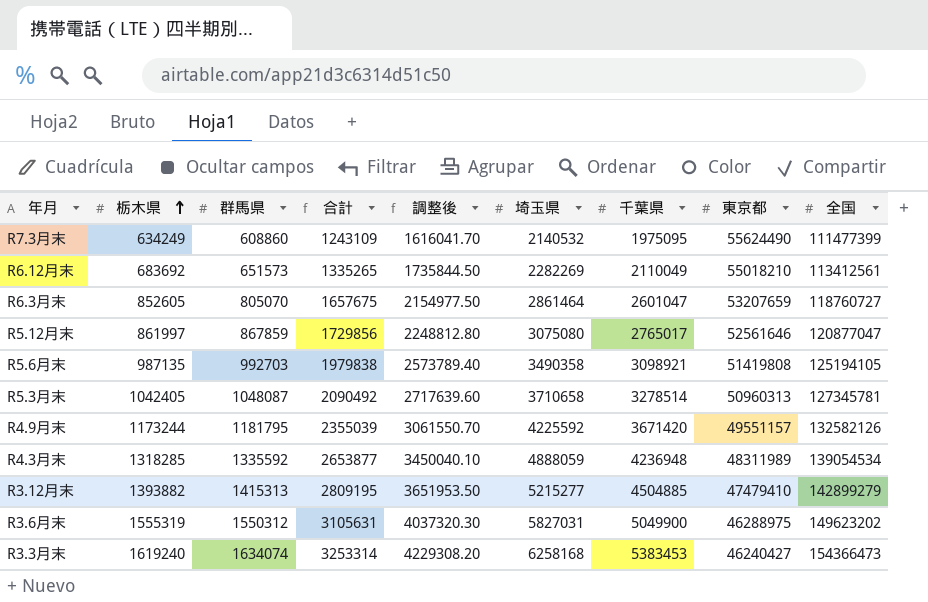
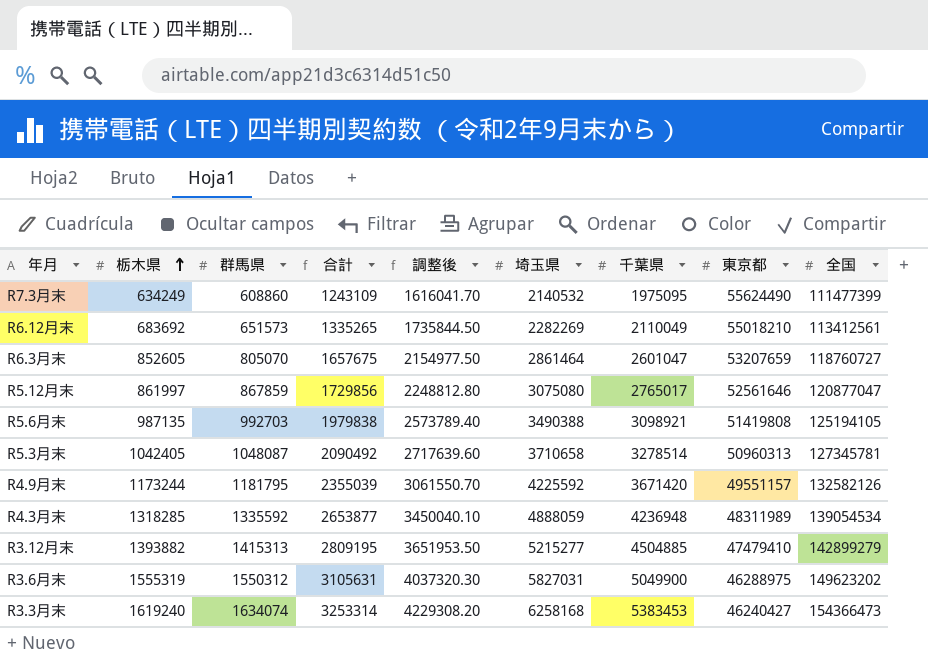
R5.6月末 | 埼玉県: 3490358 -> 3490388

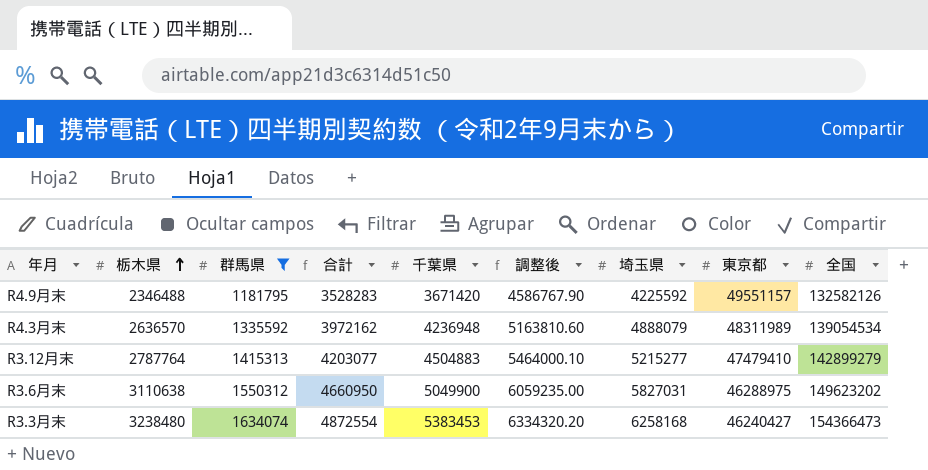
filter: none -> 群馬県 >= 1181795
column 千葉県 | position: 7 -> 5
R4.9月末 | 栃木県: 1173244 -> 2346488
R4.9月末 | 合計: 2355039 -> 3528283
R4.9月末 | 調整後: 3061550.70 -> 4586767.90
R4.3月末 | 栃木県: 1318285 -> 2636570
R4.3月末 | 合計: 2653877 -> 3972162
R4.3月末 | 調整後: 3450040.10 -> 5163810.60
R4.3月末 | 埼玉県: 4888059 -> 4888079
R3.12月末 | 栃木県: 1393882 -> 2787764
R3.12月末 | 合計: 2809195 -> 4203077
R3.12月末 | 千葉県: 4504885 -> 4504883
R3.12月末 | 調整後: 3651953.50 -> 5464000.10
R3.6月末 | 栃木県: 1555319 -> 3110638
R3.6月末 | 合計: 3105631 -> 4660950
R3.6月末 | 調整後: 4037320.30 -> 6059235.00
R3.3月末 | 栃木県: 1619240 -> 3238480
R3.3月末 | 合計: 3253314 -> 4872554
R3.3月末 | 調整後: 4229308.20 -> 6334320.20

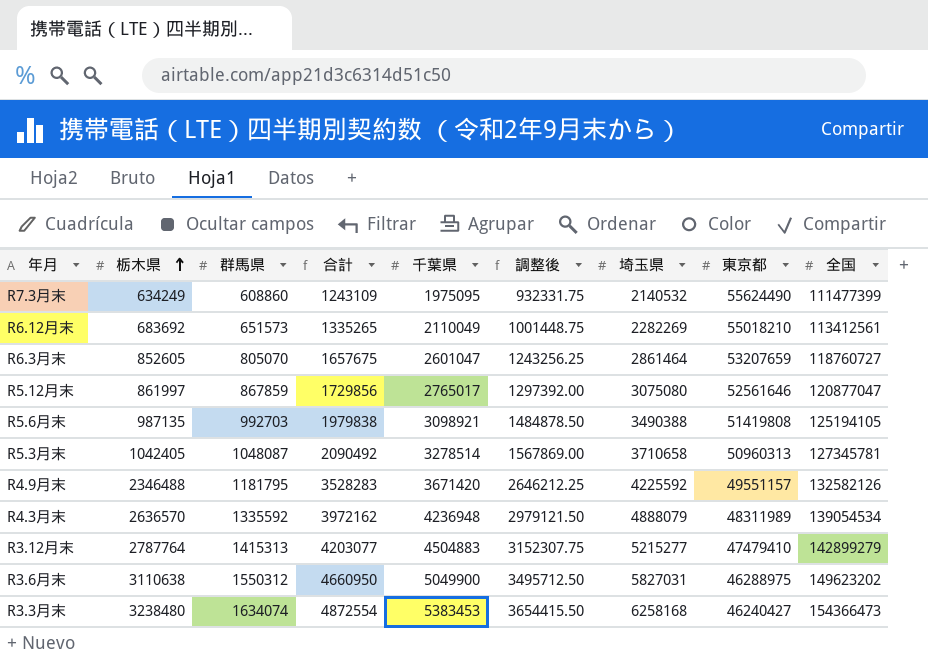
filter: 群馬県 >= 1181795 -> none
column 調整後 | formula: [合計] * 1.3 -> [合計] * 0.75

